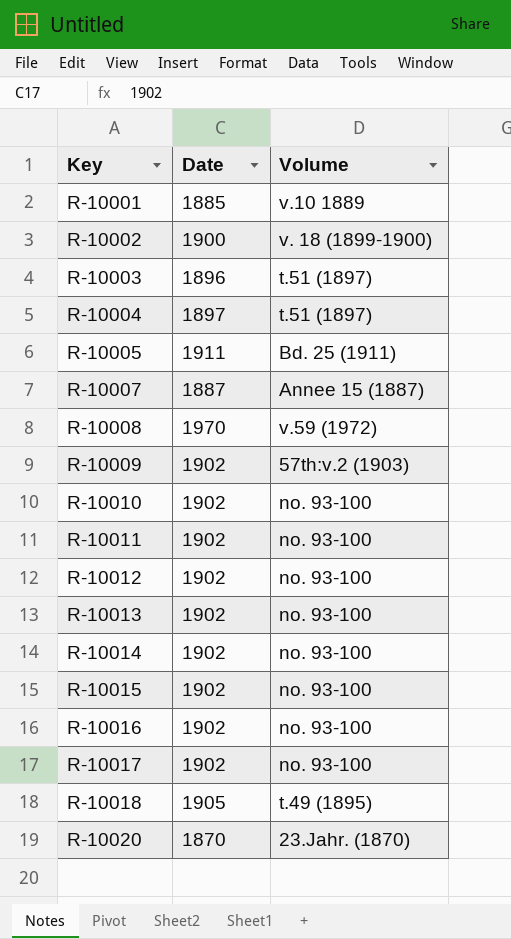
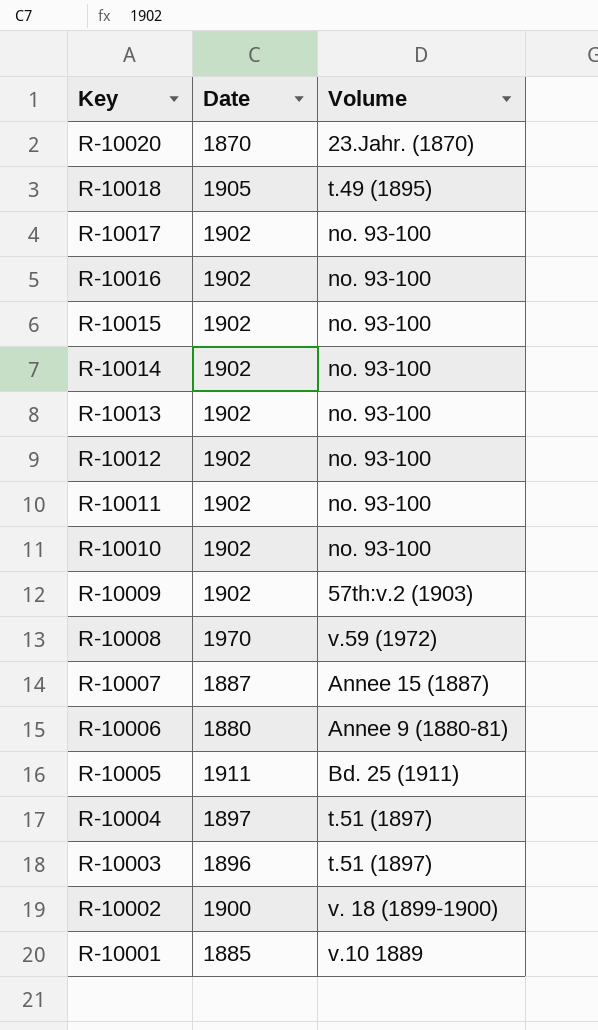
row order: Key ascending -> Key descending
row R-10006: none -> 1880 | Annee 9 (1880-81)

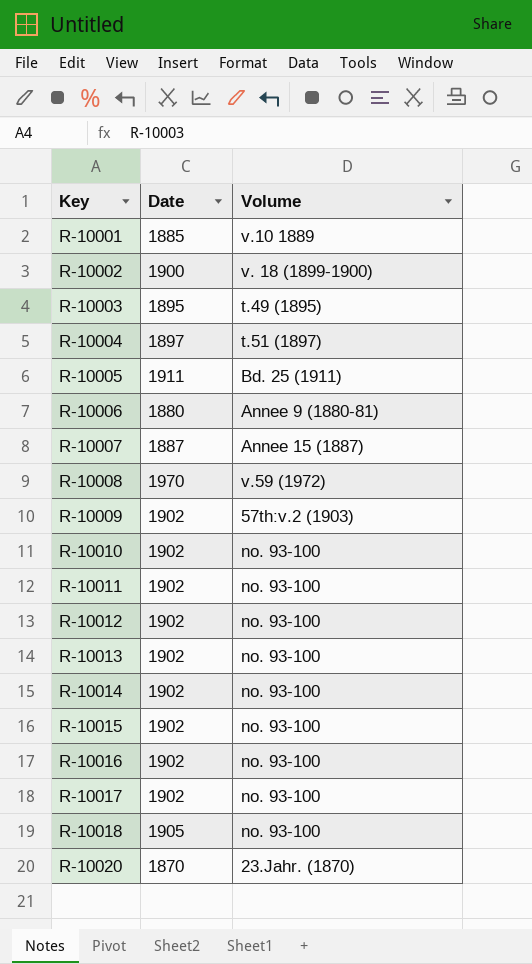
row order: Key descending -> Key ascending
R-10003 | Date: 1896 -> 1895
R-10003 | Volume: t.51 (1897) -> t.49 (1895)
R-10018 | Volume: t.49 (1895) -> no. 93-100

